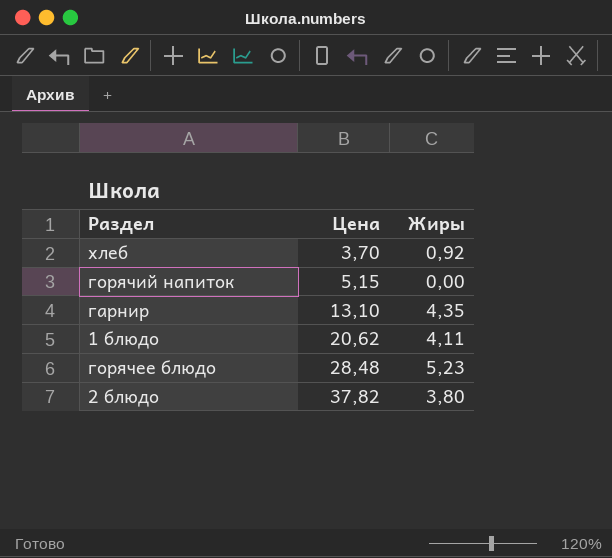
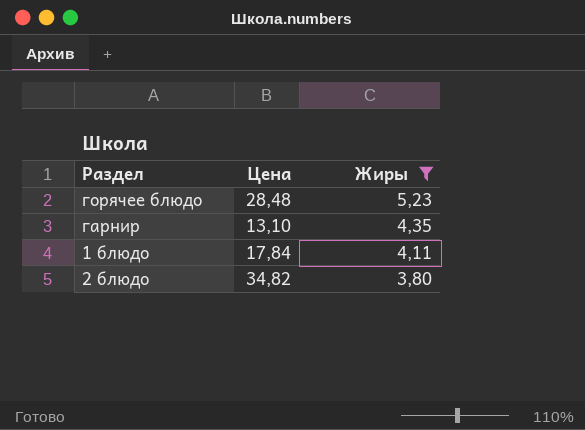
filter: none -> Жиры >= 3,80
row order: Цена ascending -> Жиры descending
1 блюдо | Цена: 20,62 -> 17,84
2 блюдо | Цена: 37,82 -> 34,82

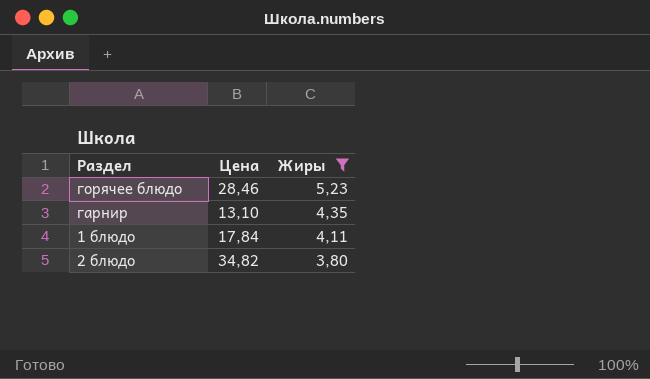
горячее блюдо | Цена: 28,48 -> 28,46

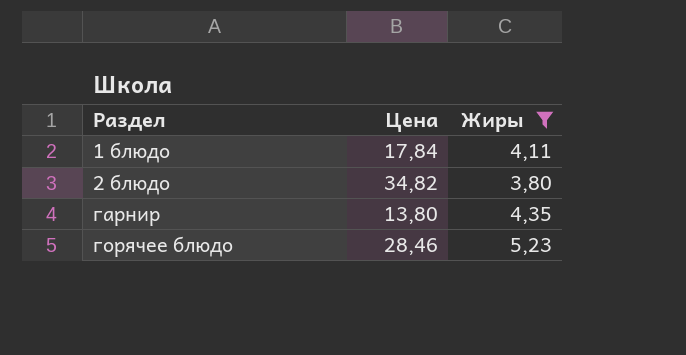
row order: Жиры descending -> Раздел ascending
гарнир | Цена: 13,10 -> 13,80

